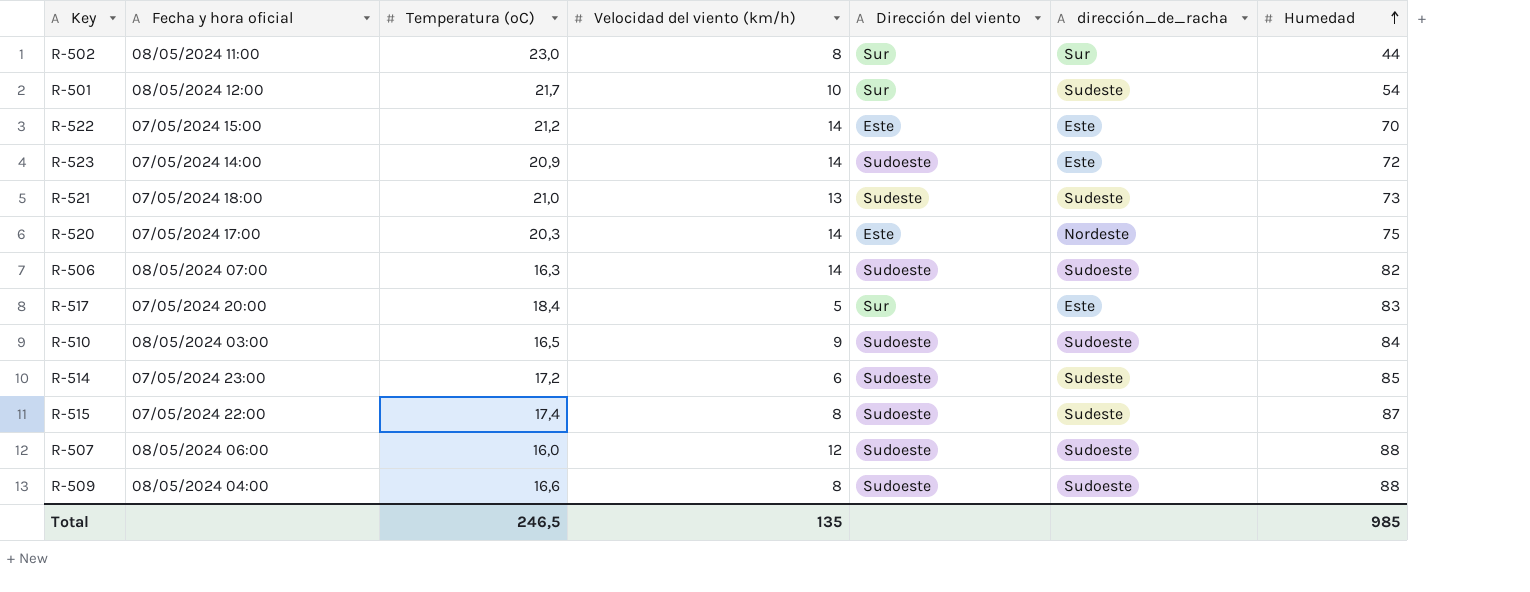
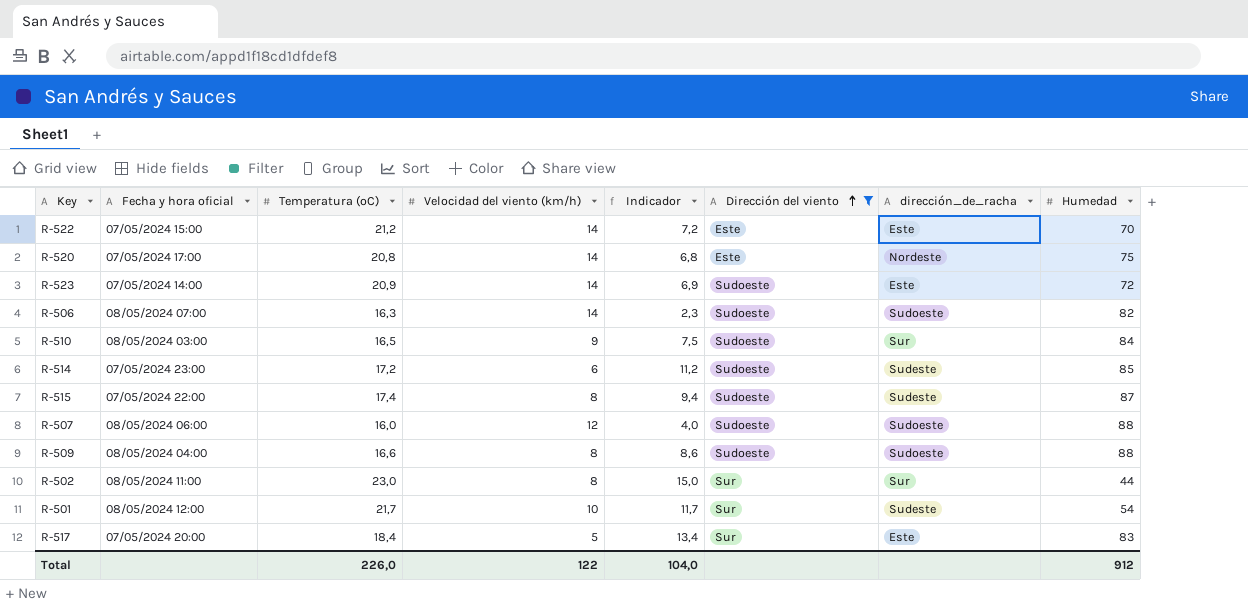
filter: none -> Dirección del viento != Sudeste
row order: Humedad ascending -> Dirección del viento ascending
column Indicador | formula: none -> [Temperatura (ºC)] - [Velocidad del viento (km/h)]
R-520 | Temperatura (ºC): 20,3 -> 20,8
R-510 | dirección_de_racha: Sudoeste -> Sur
Total | Temperatura (ºC): 246,5 -> 226,0
Total | Velocidad del viento (km/h): 135 -> 122
Total | Humedad: 985 -> 912

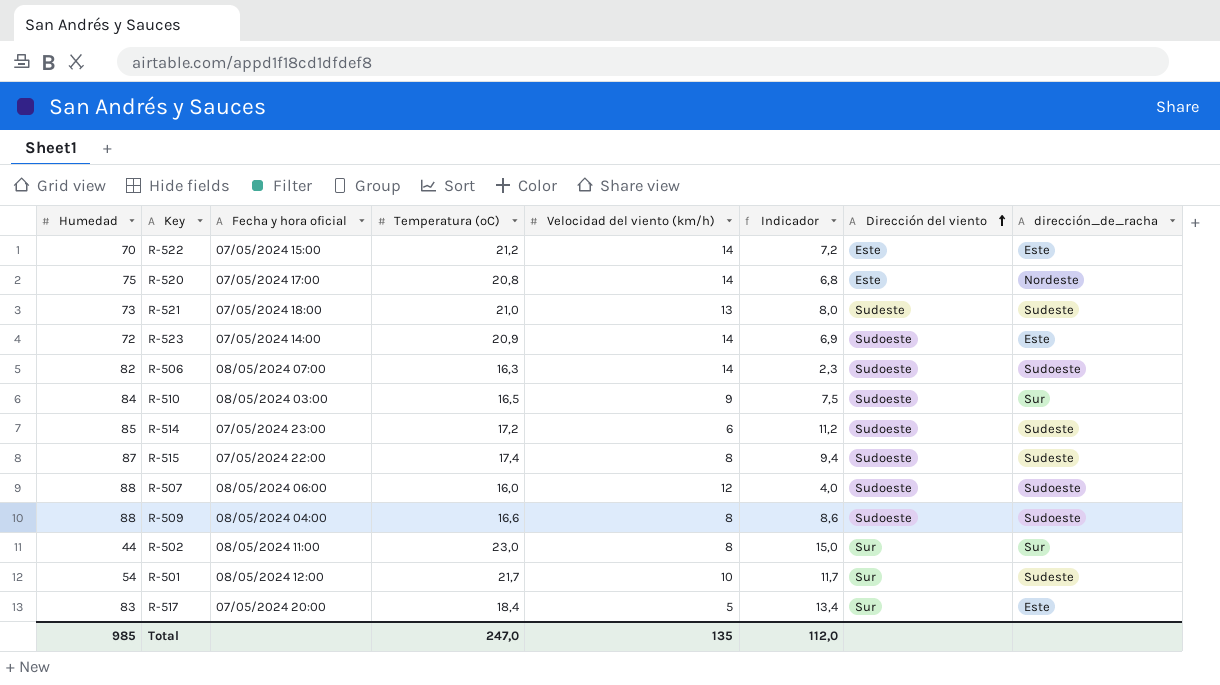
filter: Dirección del viento != Sudeste -> none
column Humedad | position: 8 -> 1
Total | Humedad: 912 -> 985
Total | Temperatura (ºC): 226,0 -> 247,0
Total | Velocidad del viento (km/h): 122 -> 135
Total | Indicador: 104,0 -> 112,0

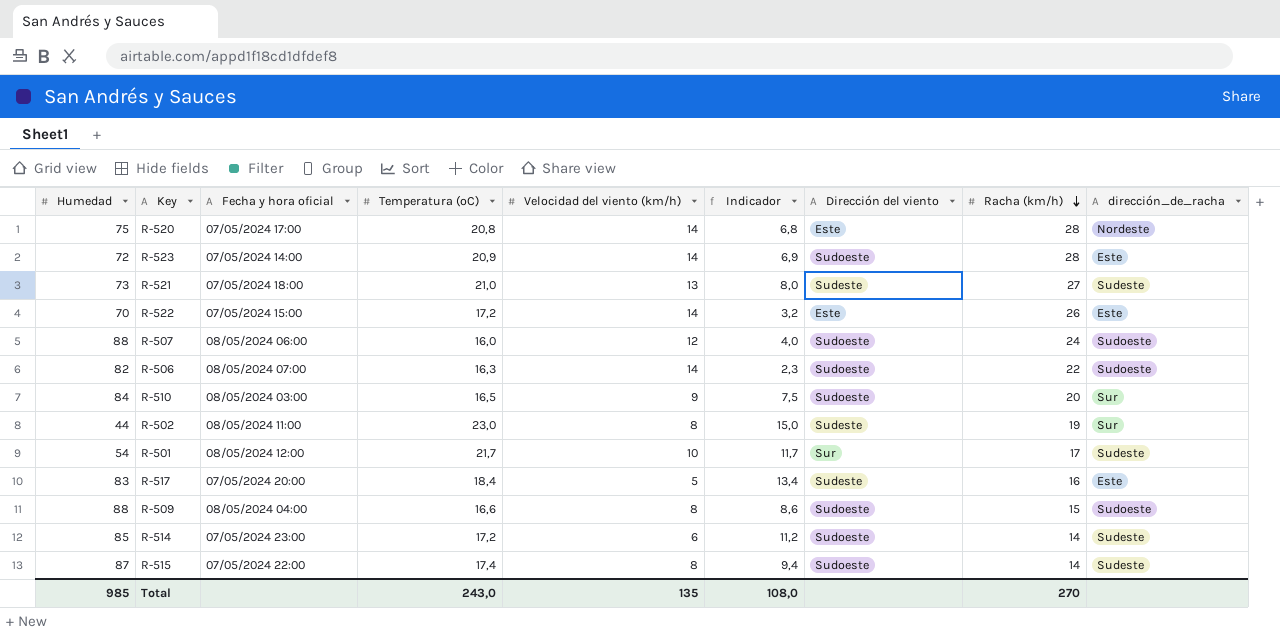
row order: Dirección del viento ascending -> Racha (km/h) descending
column Racha (km/h) | position: none -> 8
R-522 | Temperatura (ºC): 21,2 -> 17,2
R-522 | Indicador: 7,2 -> 3,2
R-502 | Dirección del viento: Sur -> Sudeste
R-517 | Dirección del viento: Sur -> Sudeste
Total | Temperatura (ºC): 247,0 -> 243,0
Total | Indicador: 112,0 -> 108,0

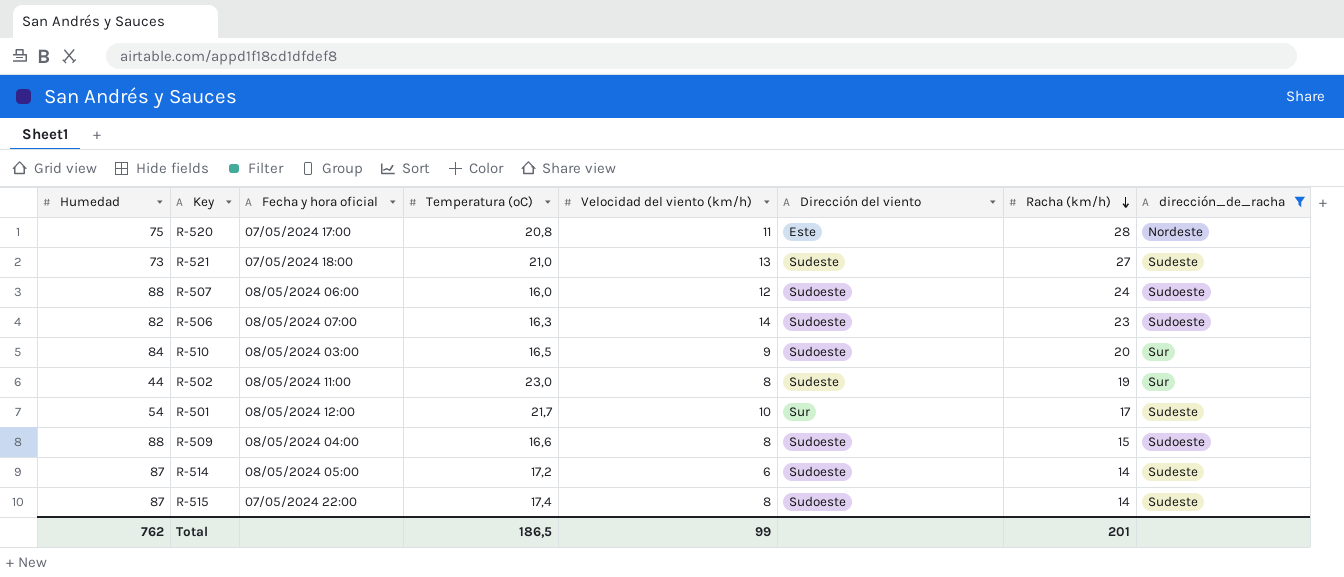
filter: none -> dirección_de_racha != Este
column Indicador | formula: [Temperatura (ºC)] - [Velocidad del viento (km/h)] -> none
R-520 | Velocidad del viento (km/h): 14 -> 11
R-506 | Racha (km/h): 22 -> 23
R-514 | Humedad: 85 -> 87
R-514 | Fecha y hora oficial: 07/05/2024 23:00 -> 08/05/2024 05:00
Total | Humedad: 985 -> 762
Total | Temperatura (ºC): 243,0 -> 186,5
Total | Velocidad del viento (km/h): 135 -> 99
Total | Racha (km/h): 270 -> 201

